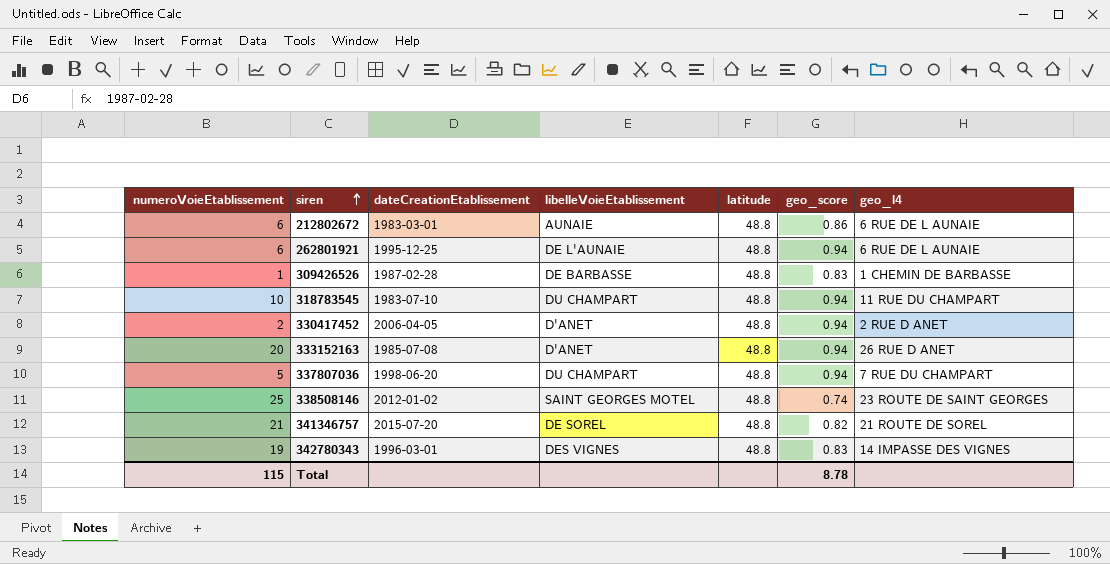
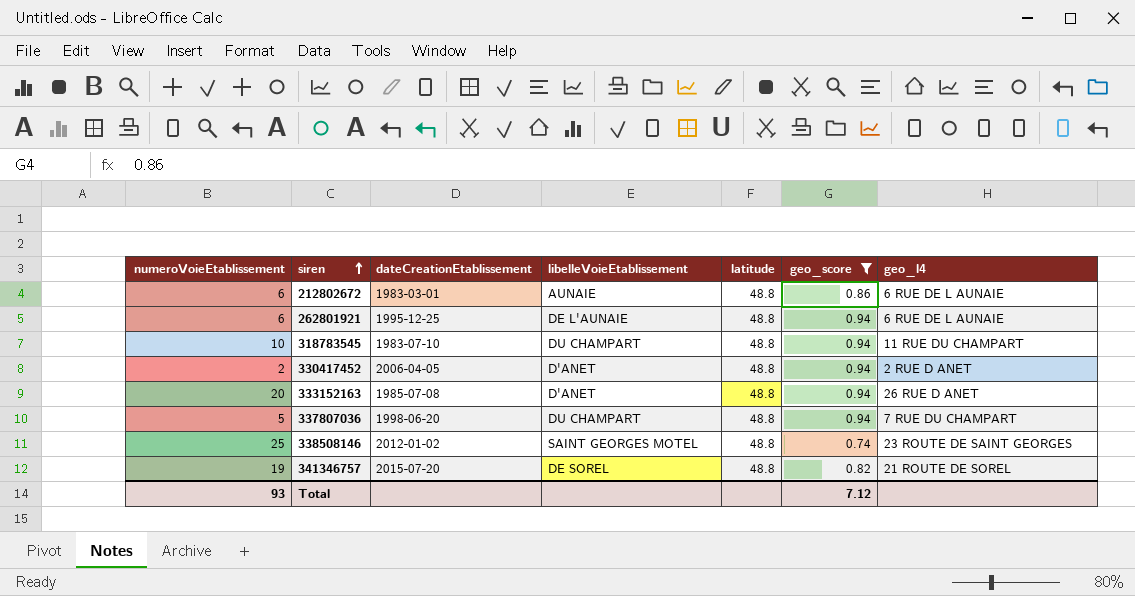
filter: none -> geo_score != 0.83
341346757 | numeroVoieEtablissement: 21 -> 19
Total | numeroVoieEtablissement: 115 -> 93
Total | geo_score: 8.78 -> 7.12

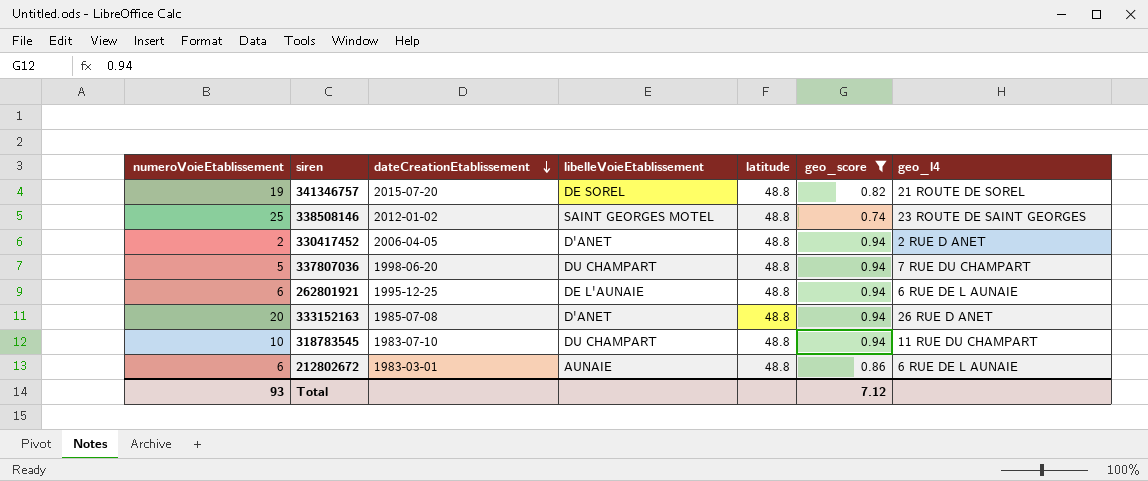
row order: siren ascending -> dateCreationEtablissement descending

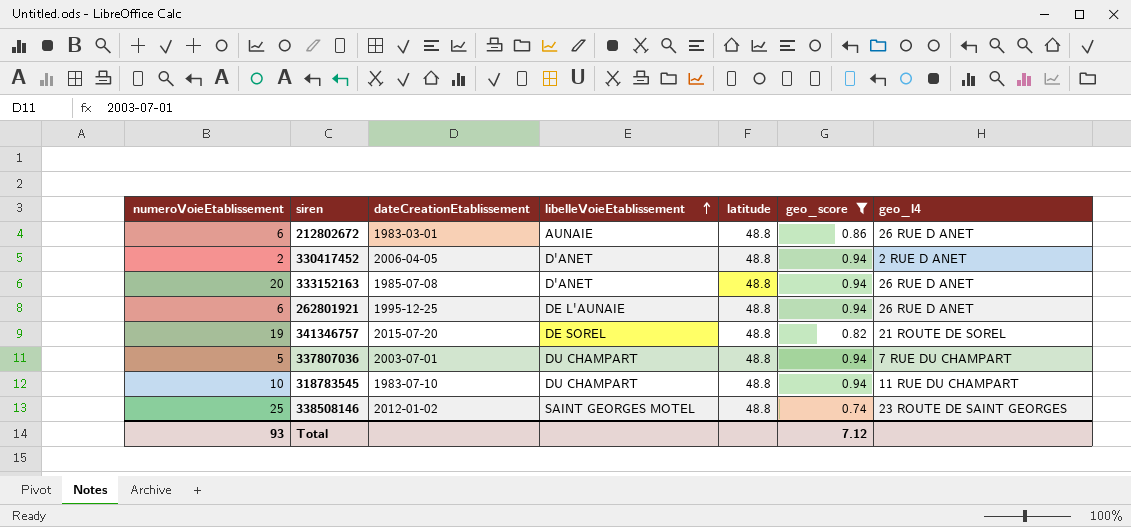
row order: dateCreationEtablissement descending -> libelleVoieEtablissement ascending
212802672 | geo_l4: 6 RUE DE L AUNAIE -> 26 RUE D ANET
262801921 | geo_l4: 6 RUE DE L AUNAIE -> 26 RUE D ANET
337807036 | dateCreationEtablissement: 1998-06-20 -> 2003-07-01

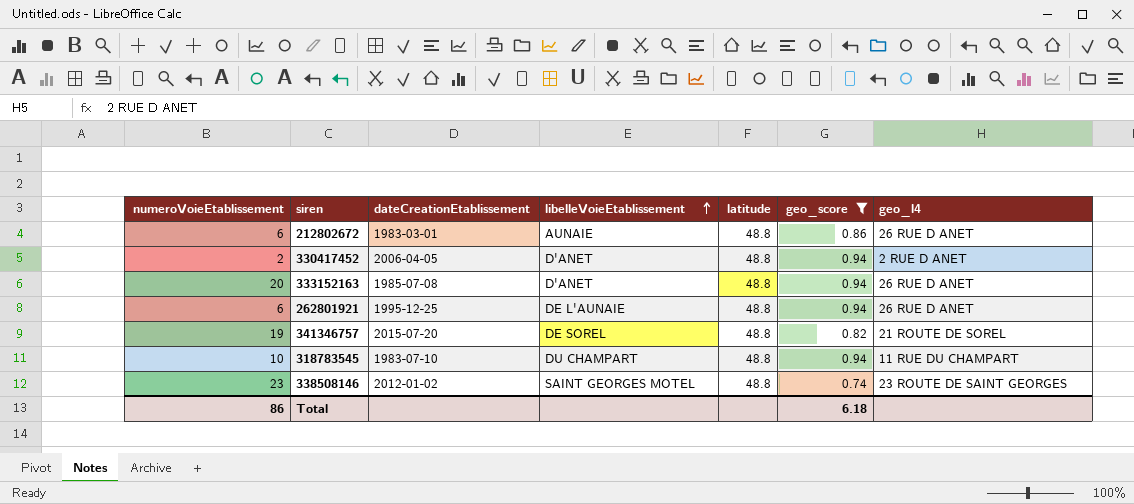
row 337807036: 5 | 2003-07-01 | DU CHAMPART | 48.8 | 0.94 | 7 RUE DU CHAMPART -> none
338508146 | numeroVoieEtablissement: 25 -> 23
Total | numeroVoieEtablissement: 93 -> 86
Total | geo_score: 7.12 -> 6.18

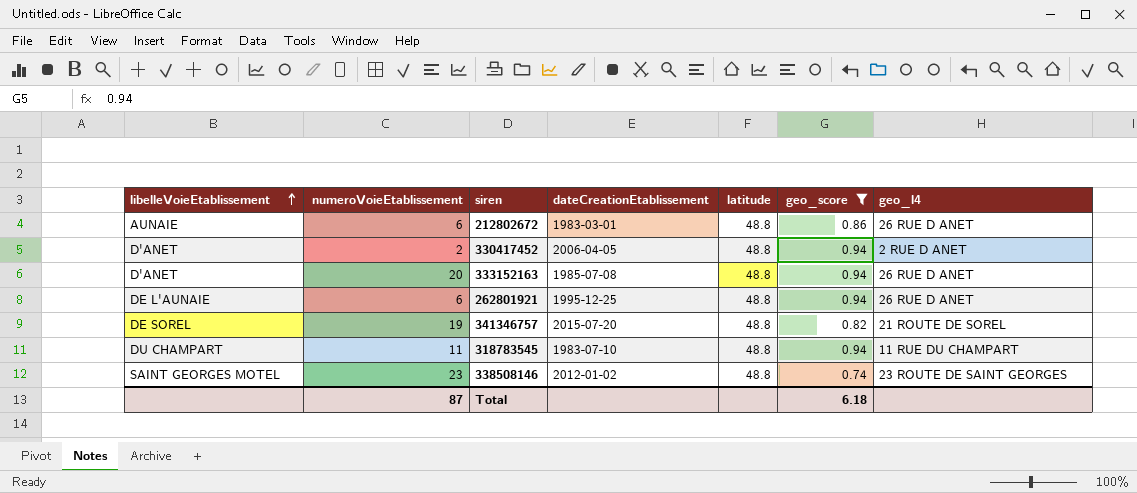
column libelleVoieEtablissement | position: 4 -> 1
318783545 | numeroVoieEtablissement: 10 -> 11
Total | numeroVoieEtablissement: 86 -> 87

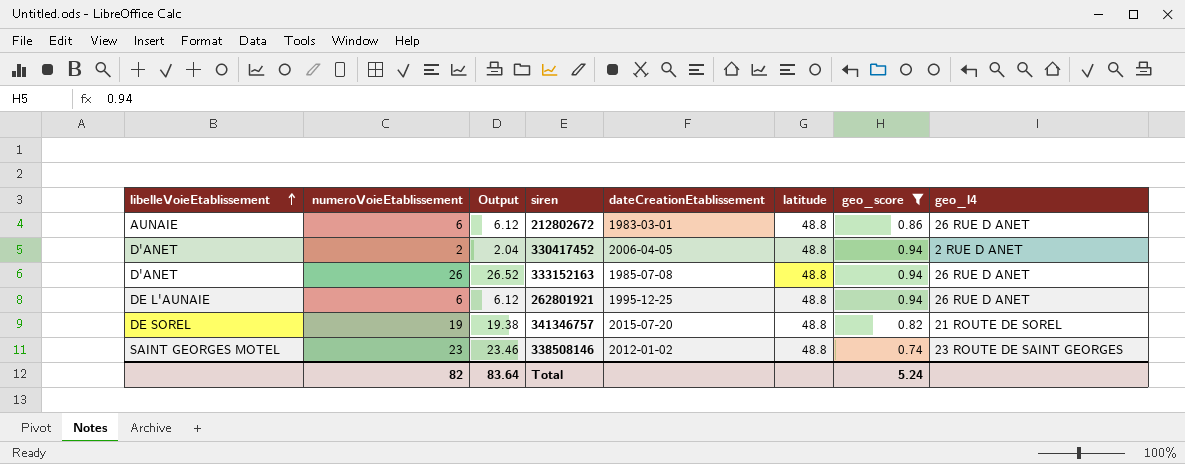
column Output | formula: none -> [numeroVoieEtablissement] * 1.02
row 318783545: DU CHAMPART | 11 | 1983-07-10 | 48.8 | 0.94 | 11 RUE DU CHAMPART -> none
333152163 | numeroVoieEtablissement: 20 -> 26
Total | numeroVoieEtablissement: 87 -> 82
Total | geo_score: 6.18 -> 5.24

